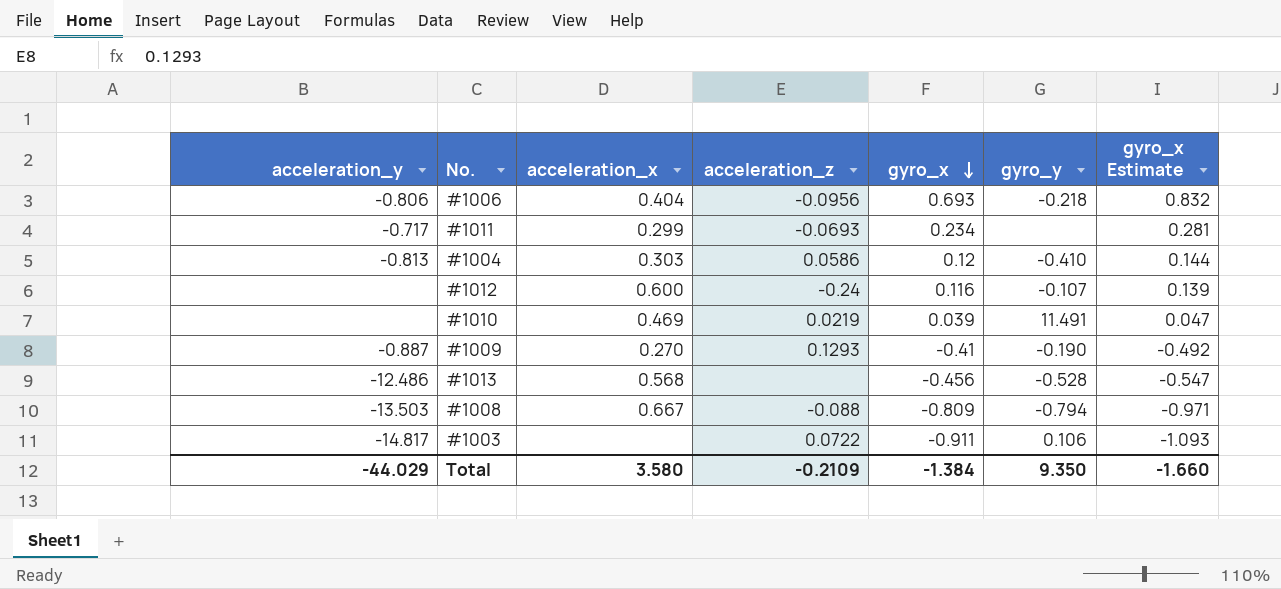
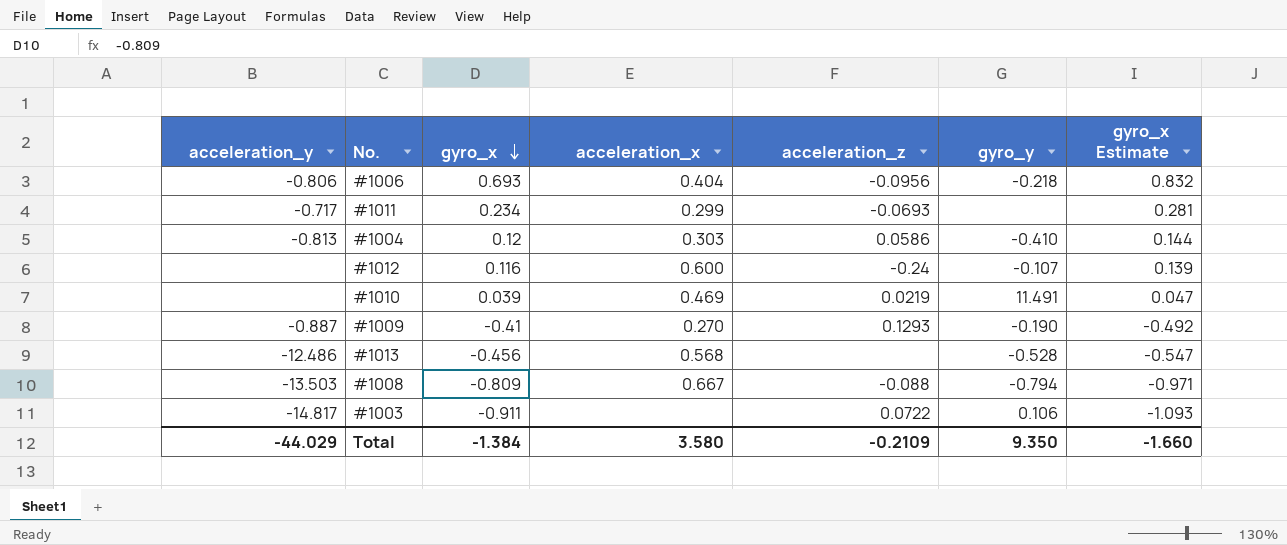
column gyro_x | position: 5 -> 3

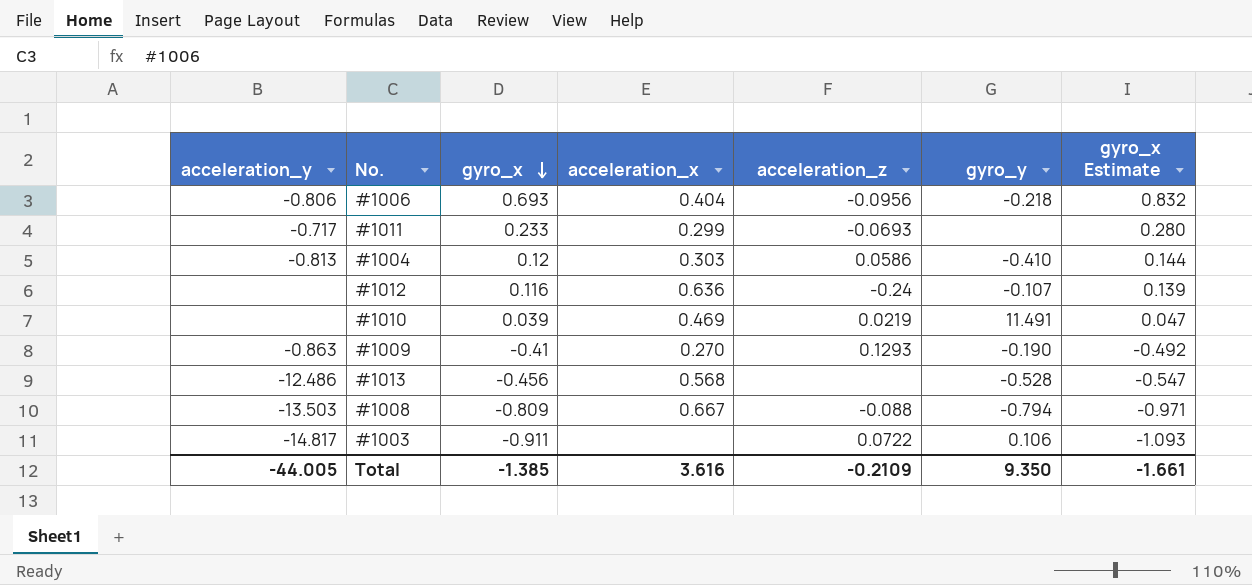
#1011 | gyro_x: 0.234 -> 0.233
#1011 | gyro_x Estimate: 0.281 -> 0.280
#1012 | acceleration_x: 0.600 -> 0.636
#1009 | acceleration_y: -0.887 -> -0.863
Total | acceleration_y: -44.029 -> -44.005
Total | gyro_x: -1.384 -> -1.385
Total | acceleration_x: 3.580 -> 3.616
Total | gyro_x Estimate: -1.660 -> -1.661

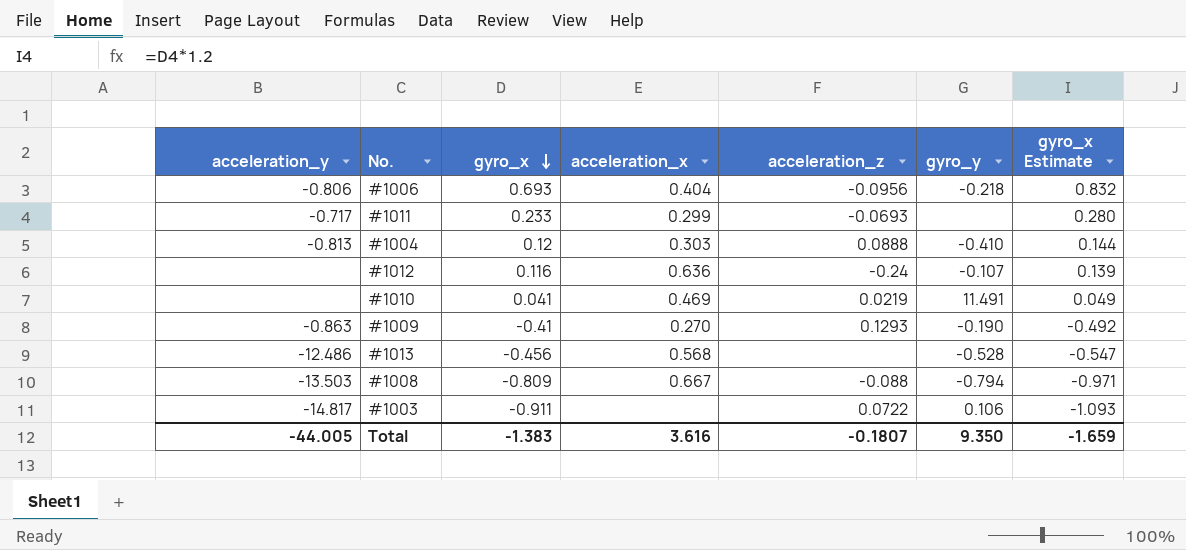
#1004 | acceleration_z: 0.0586 -> 0.0888
#1010 | gyro_x: 0.039 -> 0.041
#1010 | gyro_x Estimate: 0.047 -> 0.049
Total | gyro_x: -1.385 -> -1.383
Total | acceleration_z: -0.2109 -> -0.1807
Total | gyro_x Estimate: -1.661 -> -1.659

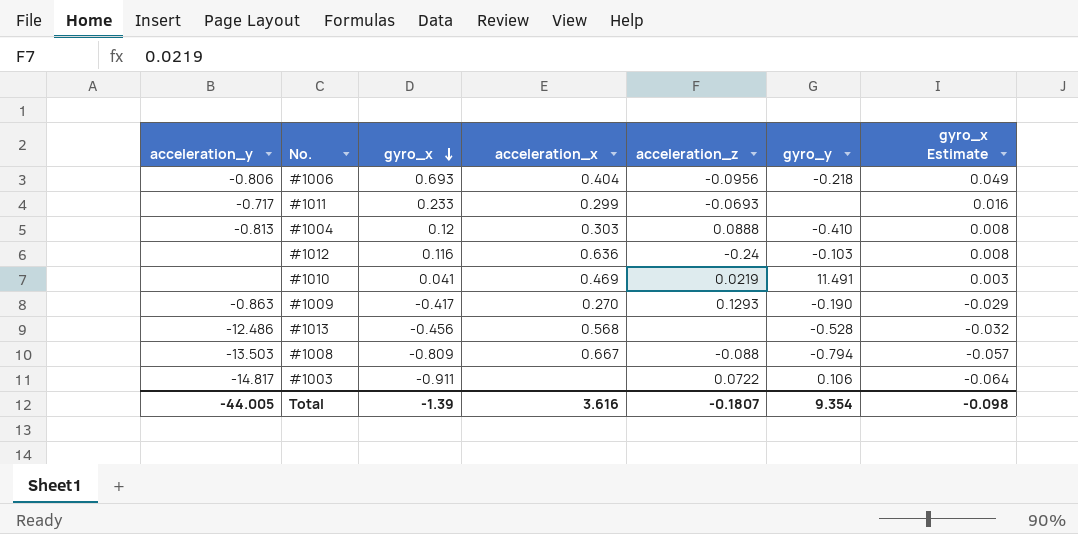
column gyro_x Estimate | formula: [gyro_x] * 1.2 -> [gyro_x] * 0.07
#1012 | gyro_y: -0.107 -> -0.103
#1009 | gyro_x: -0.41 -> -0.417
Total | gyro_x: -1.383 -> -1.39
Total | gyro_y: 9.350 -> 9.354
Total | gyro_x Estimate: -1.659 -> -0.098

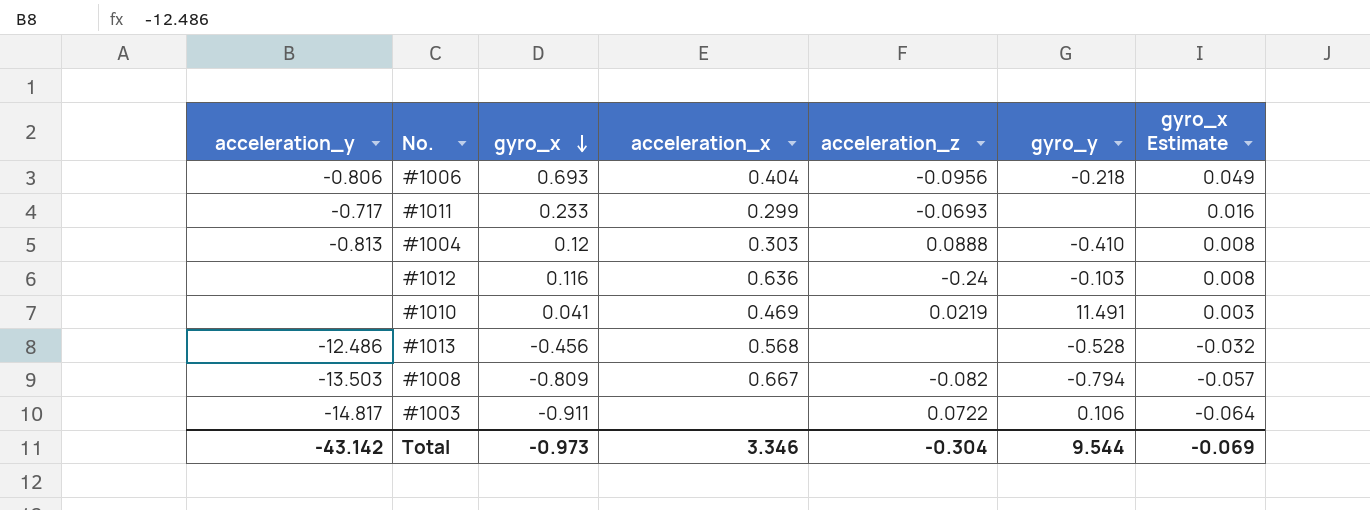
row #1009: -0.863 | -0.417 | 0.270 | 0.1293 | -0.190 | -0.029 -> none
#1008 | acceleration_z: -0.088 -> -0.082
Total | acceleration_y: -44.005 -> -43.142
Total | gyro_x: -1.39 -> -0.973
Total | acceleration_x: 3.616 -> 3.346
Total | acceleration_z: -0.1807 -> -0.304
Total | gyro_y: 9.354 -> 9.544
Total | gyro_x Estimate: -0.098 -> -0.069

